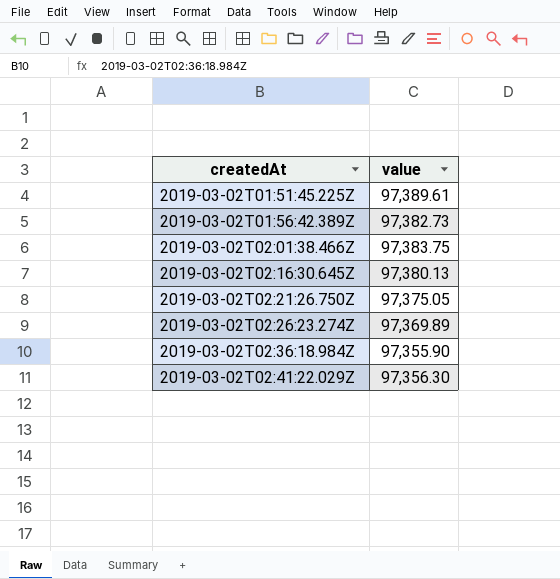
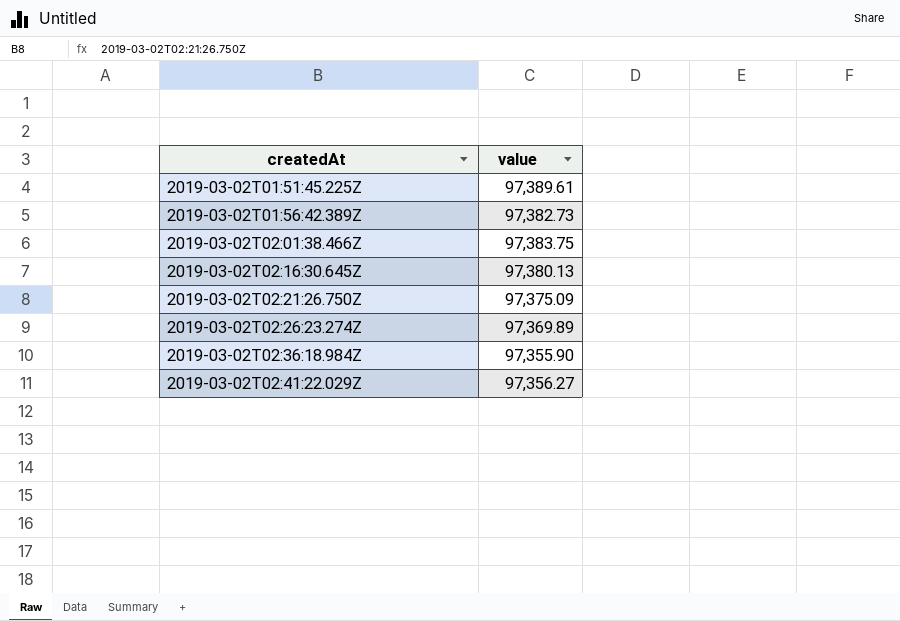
2019-03-02T02:21:26.750Z | value: 97,375.05 -> 97,375.09
2019-03-02T02:41:22.029Z | value: 97,356.30 -> 97,356.27

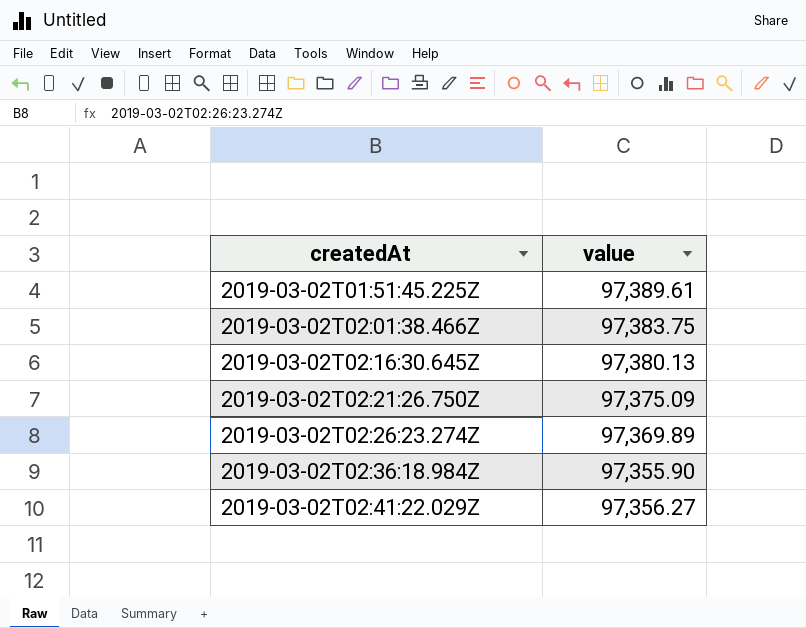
row 2019-03-02T01:56:42.389Z: 97,382.73 -> none

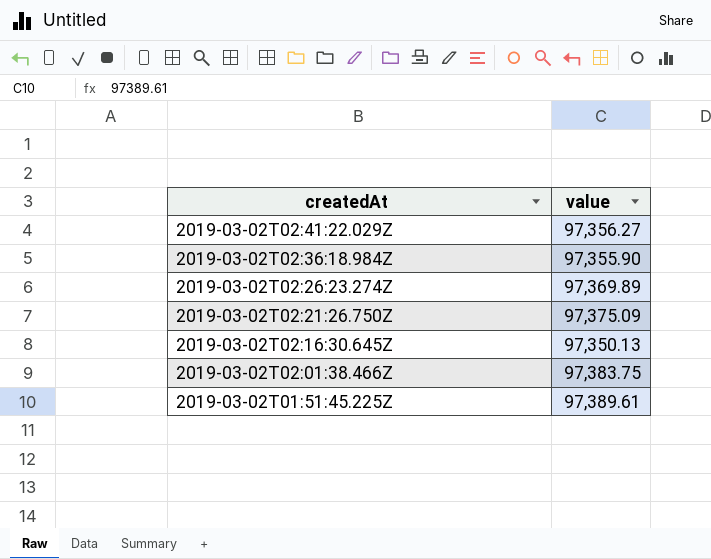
row order: createdAt ascending -> createdAt descending
2019-03-02T02:16:30.645Z | value: 97,380.13 -> 97,350.13

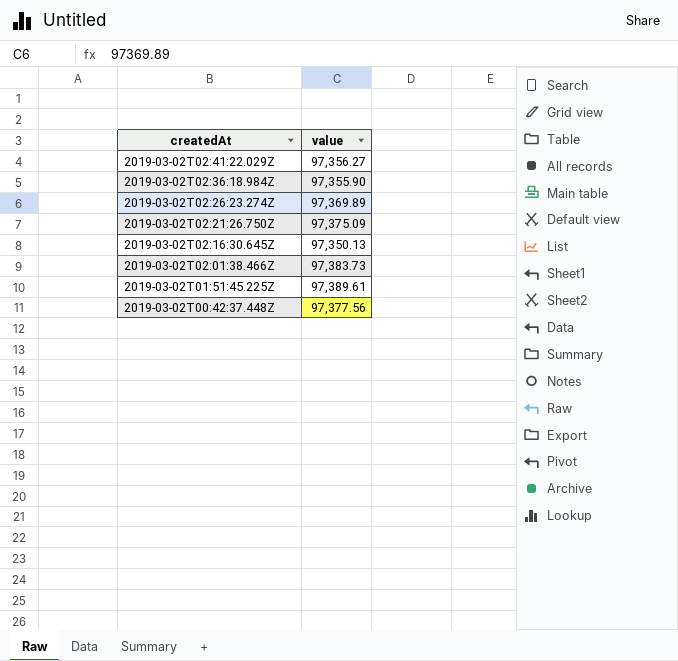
2019-03-02T02:01:38.466Z | value: 97,383.75 -> 97,383.73
row 2019-03-02T00:42:37.448Z: none -> 97,377.56

